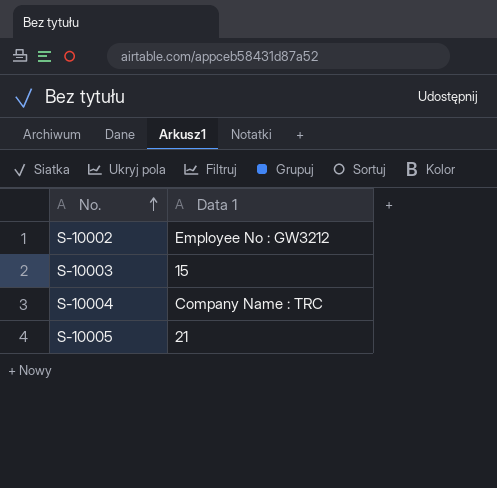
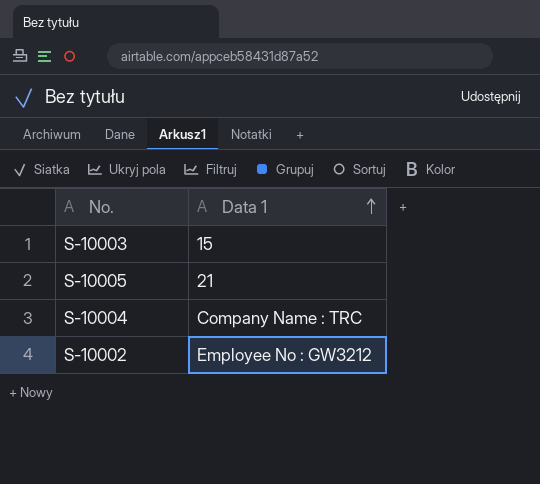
row order: No. ascending -> Data 1 ascending

